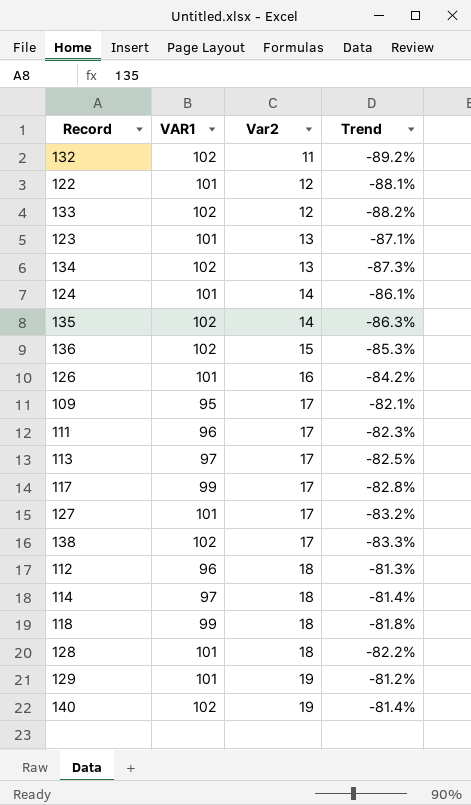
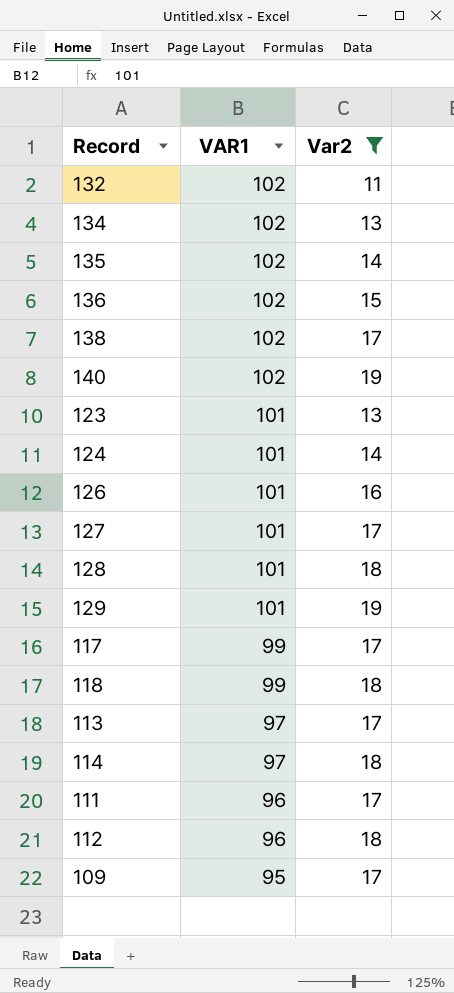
filter: none -> Var2 != 12
row order: Var2 ascending -> VAR1 descending
column Trend | formula: ([Var2] - [VAR1]) / [VAR1] -> none

